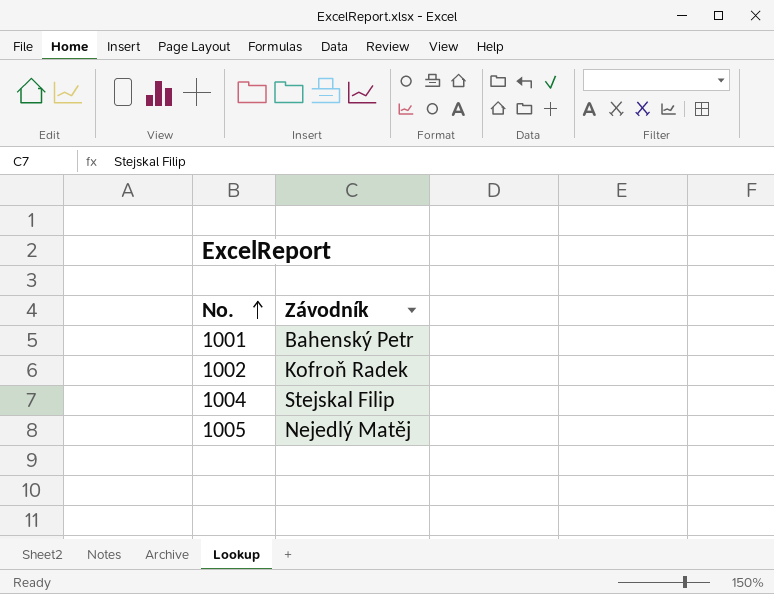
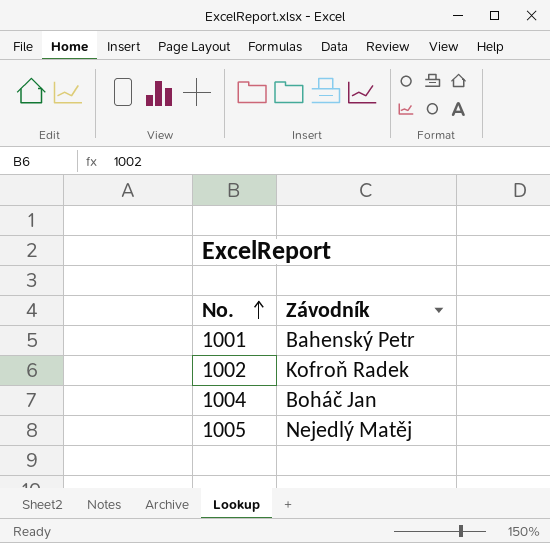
1004 | Závodník: Stejskal Filip -> Boháč Jan

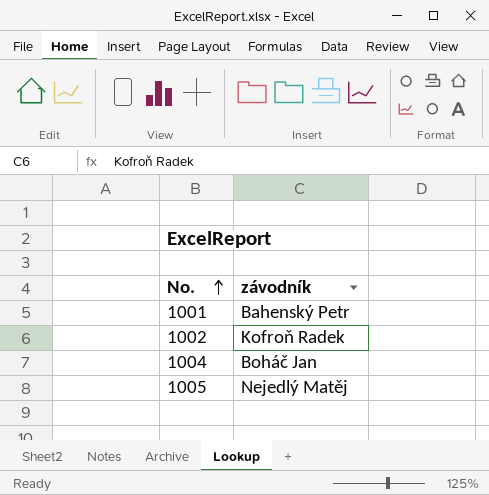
column name: Závodník -> závodník

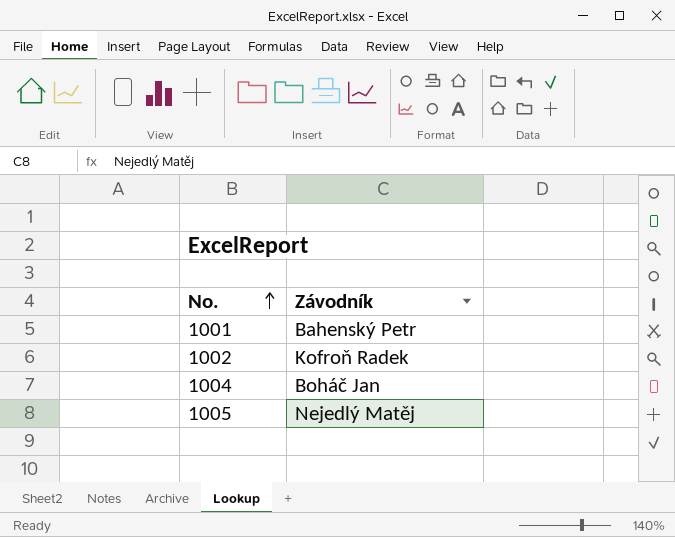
column name: závodník -> Závodník

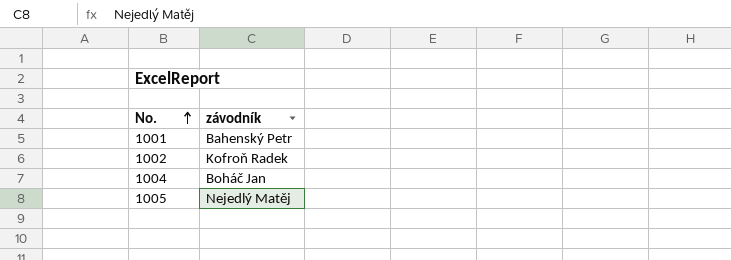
column name: Závodník -> závodník

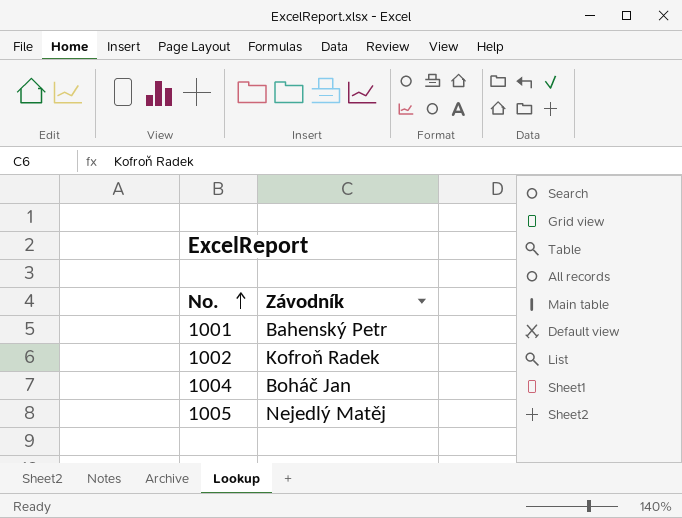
column name: závodník -> Závodník

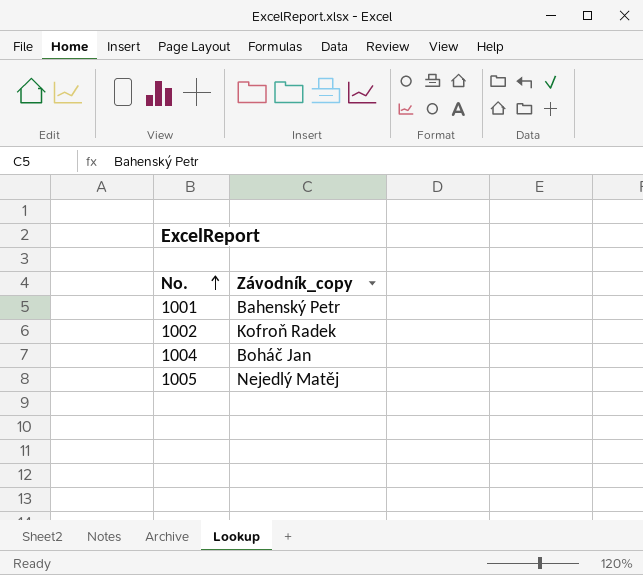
column name: Závodník -> Závodník_copy

